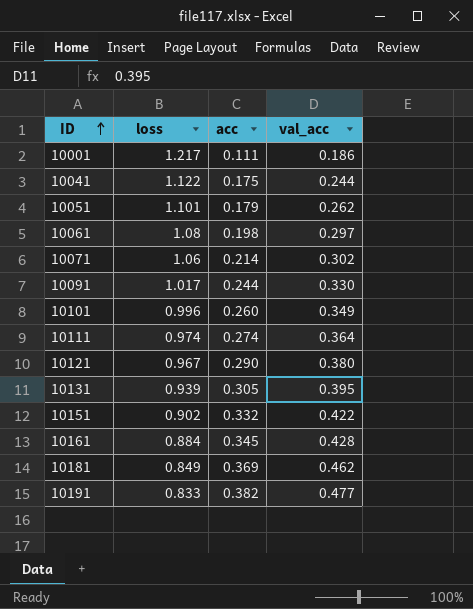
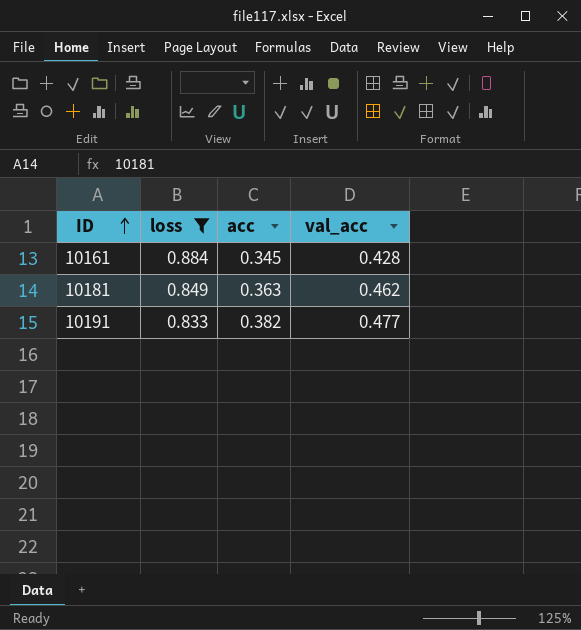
filter: none -> loss <= 0.884
10181 | acc: 0.369 -> 0.363

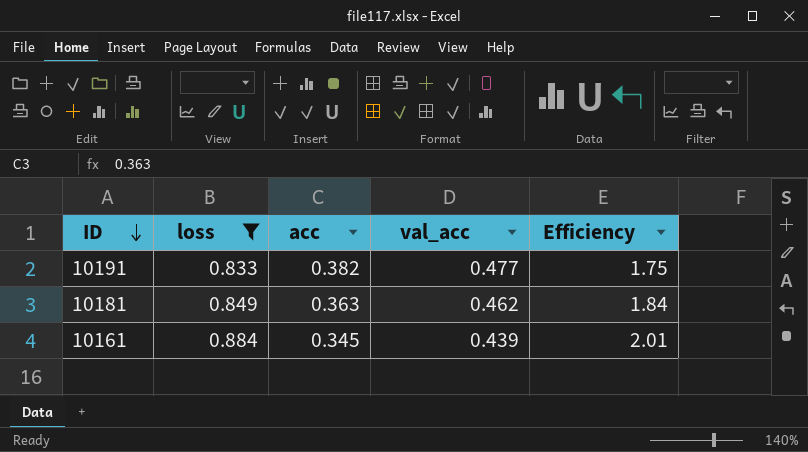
row order: ID ascending -> ID descending
column Efficiency | formula: none -> [loss] / [val_acc]
10161 | val_acc: 0.428 -> 0.439

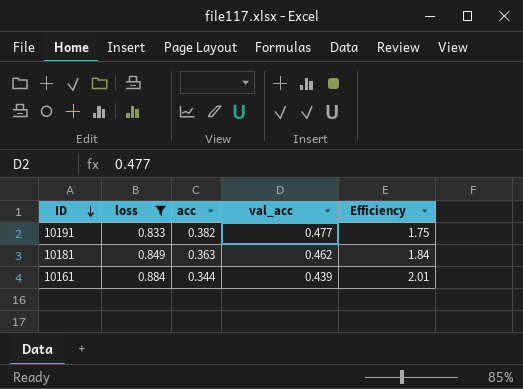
10161 | acc: 0.345 -> 0.344

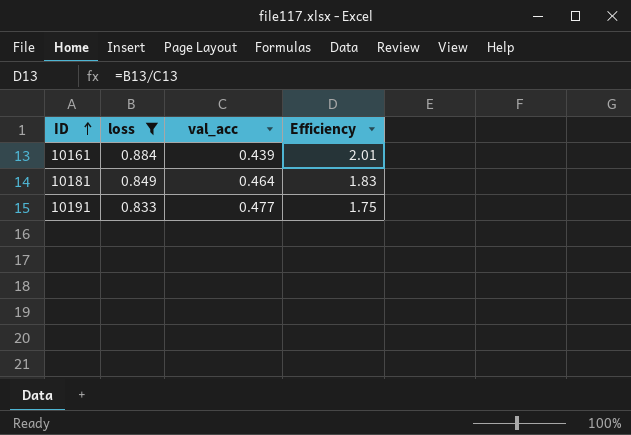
row order: ID descending -> ID ascending
column acc | position: 3 -> none
10181 | val_acc: 0.462 -> 0.464
10181 | Efficiency: 1.84 -> 1.83

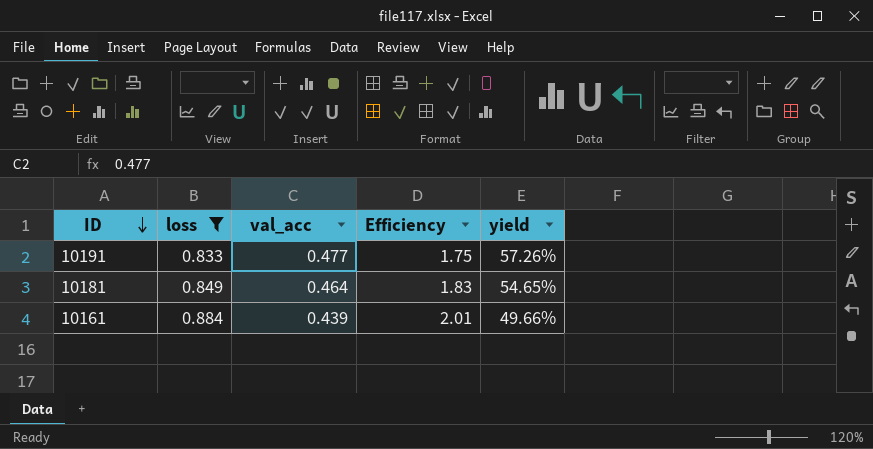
row order: ID ascending -> ID descending
column yield | formula: none -> [val_acc] / [loss]

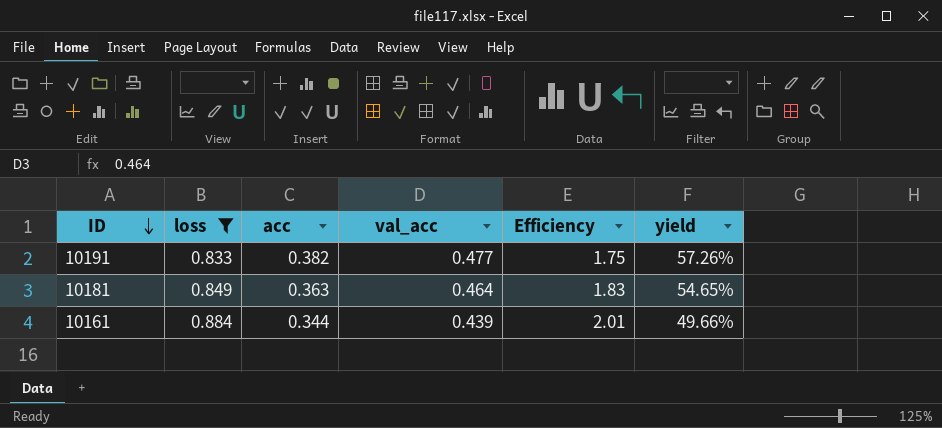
column acc | position: none -> 3

